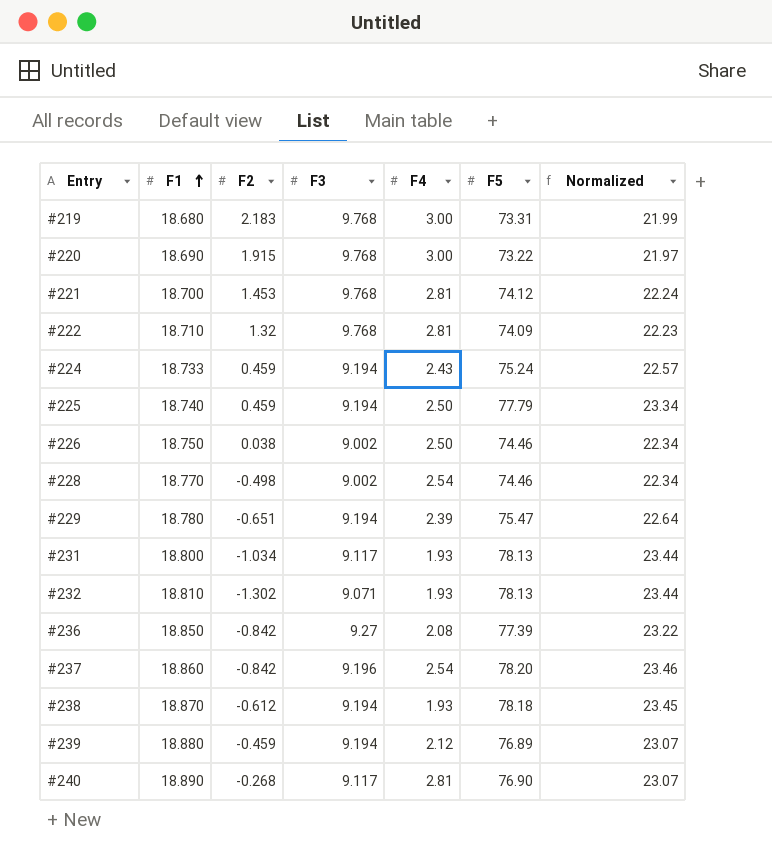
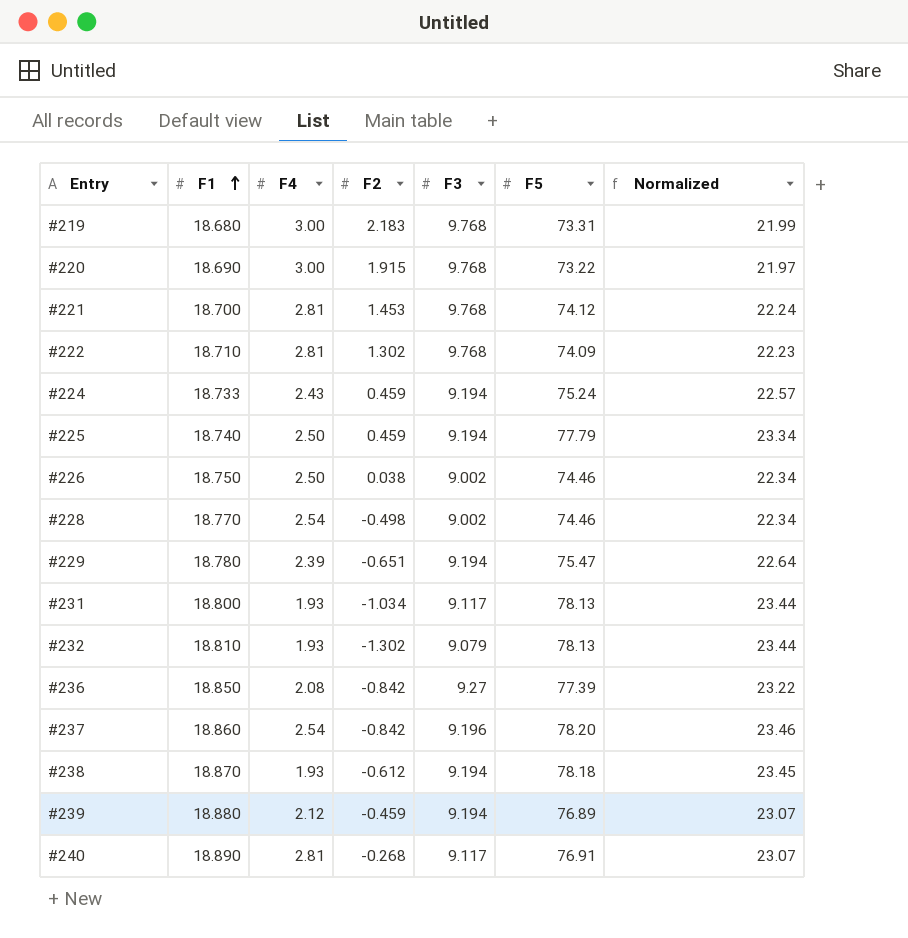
column F4 | position: 5 -> 3
#222 | F2: 1.32 -> 1.302
#232 | F3: 9.071 -> 9.079
#240 | F5: 76.90 -> 76.91

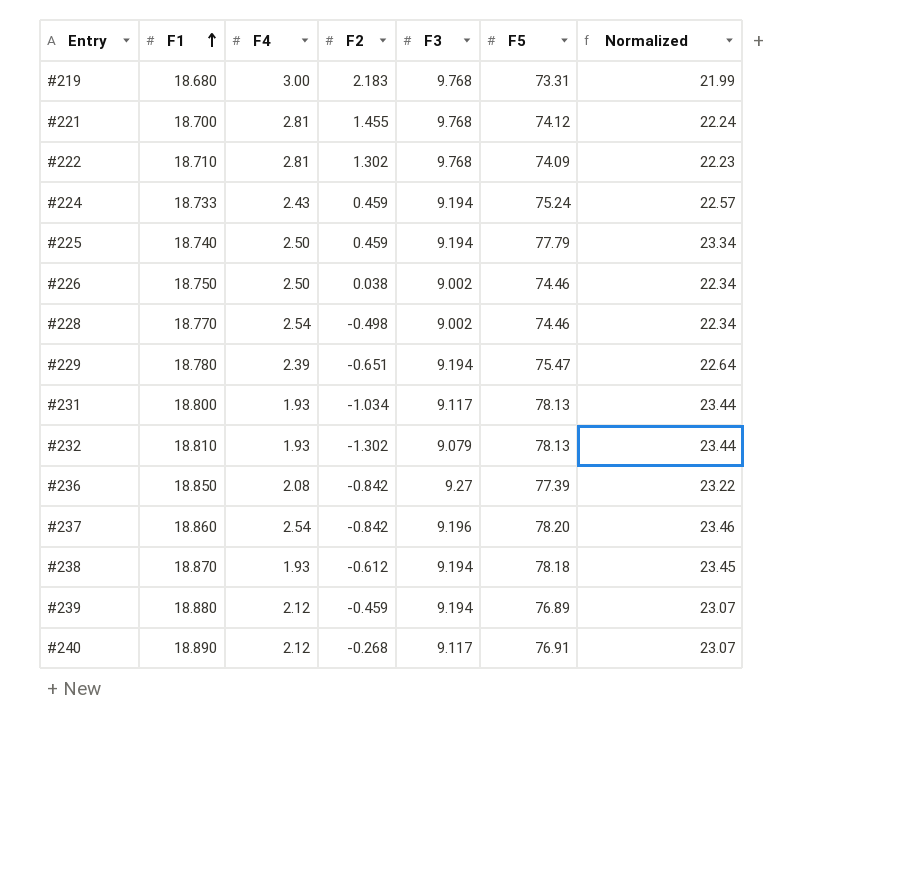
row #220: 18.690 | 3.00 | 1.915 | 9.768 | 73.22 | 21.97 -> none
#221 | F2: 1.453 -> 1.455
#240 | F4: 2.81 -> 2.12

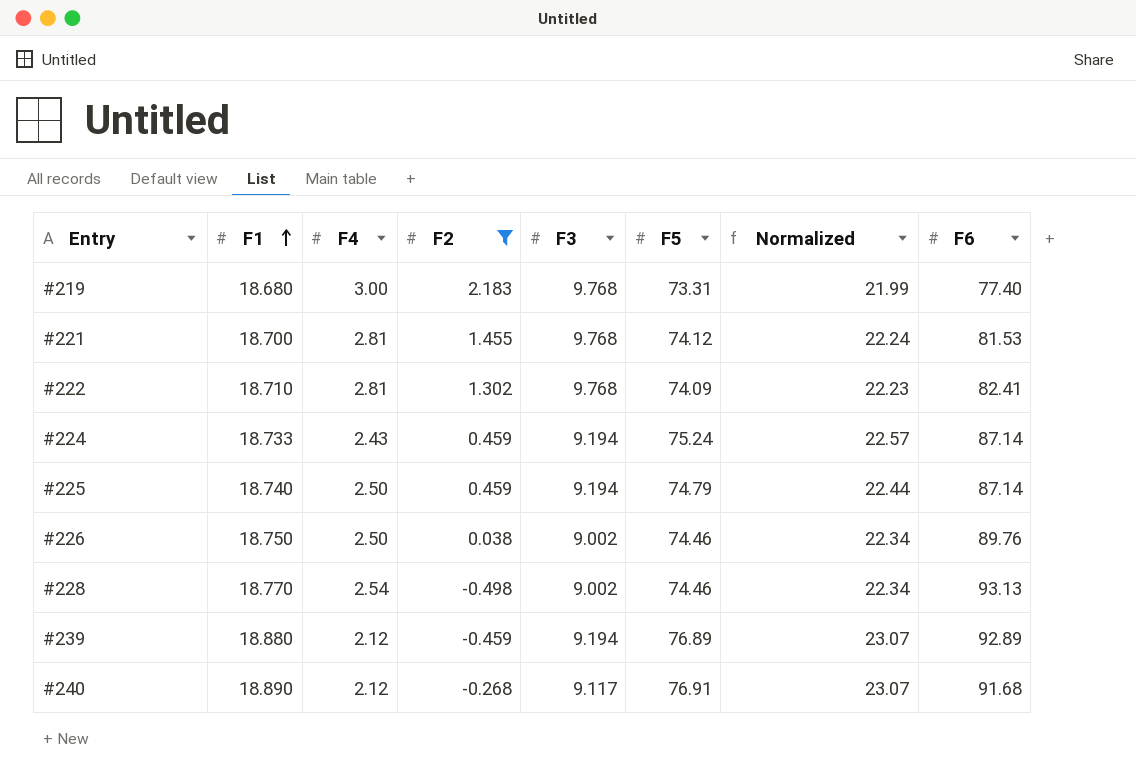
filter: none -> F2 >= -0.498
column F6 | position: none -> 8
#225 | F5: 77.79 -> 74.79
#225 | Normalized: 23.34 -> 22.44

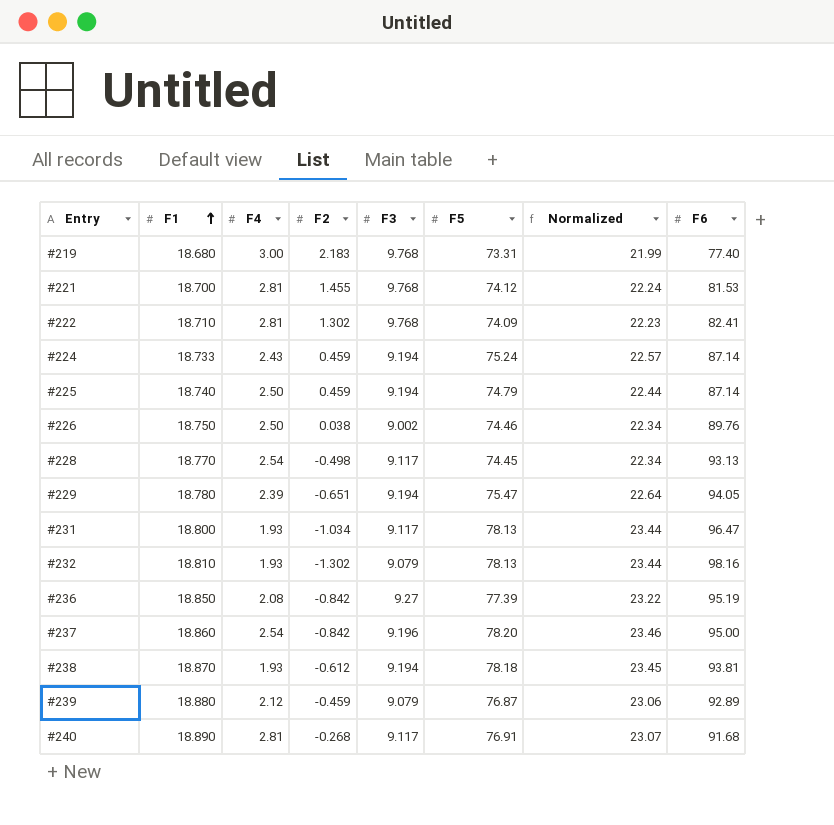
filter: F2 >= -0.498 -> none
#228 | F3: 9.002 -> 9.117
#228 | F5: 74.46 -> 74.45
#239 | F3: 9.194 -> 9.079
#239 | F5: 76.89 -> 76.87
#239 | Normalized: 23.07 -> 23.06
#240 | F4: 2.12 -> 2.81

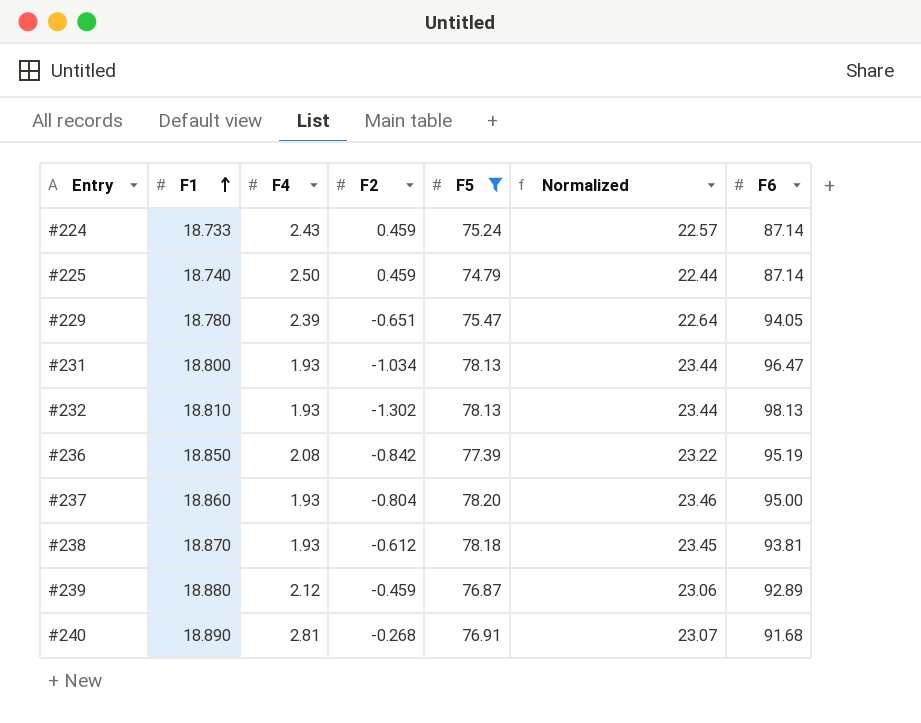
filter: none -> F5 >= 74.79
column F3 | position: 5 -> none
#232 | F6: 98.16 -> 98.13
#237 | F4: 2.54 -> 1.93
#237 | F2: -0.842 -> -0.804

